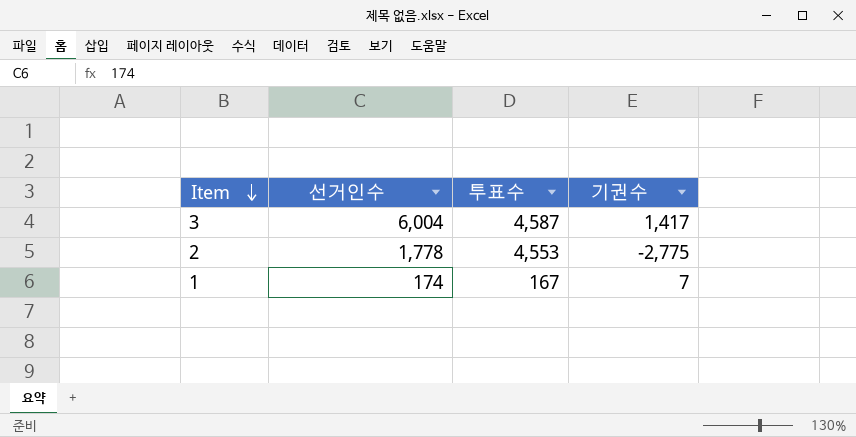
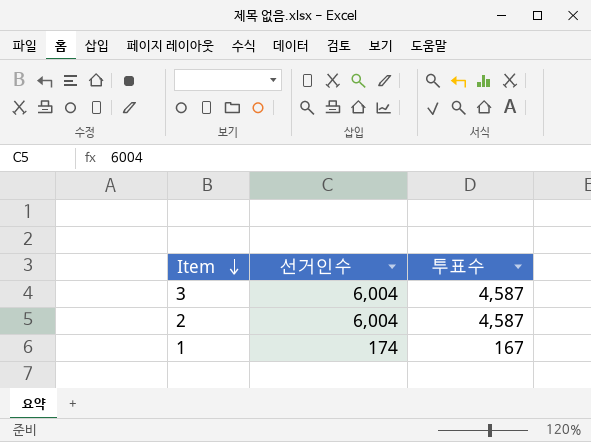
column 기권수 | formula: [선거인수] - [투표수] -> none
2 | 선거인수: 1,778 -> 6,004
2 | 투표수: 4,553 -> 4,587

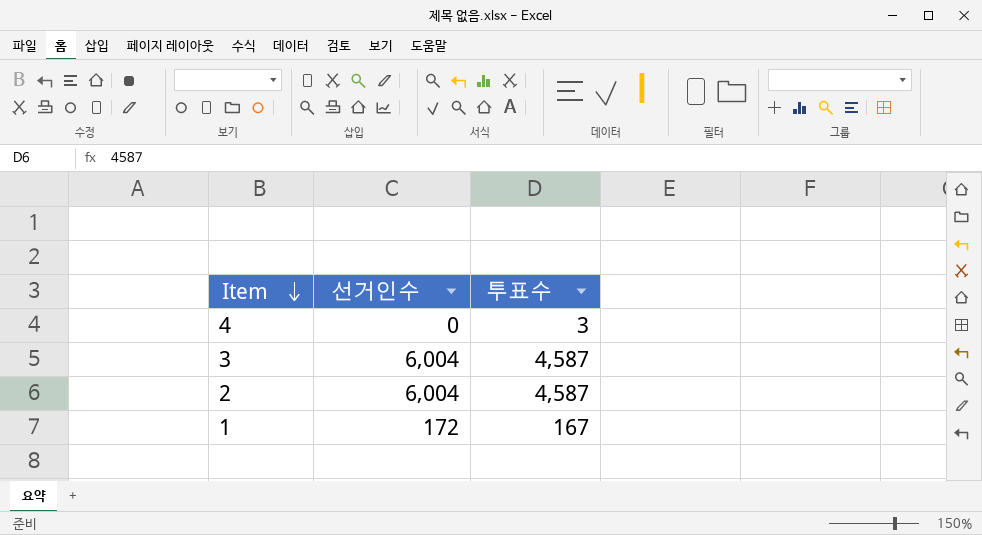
row 4: none -> 0 | 3
1 | 선거인수: 174 -> 172

